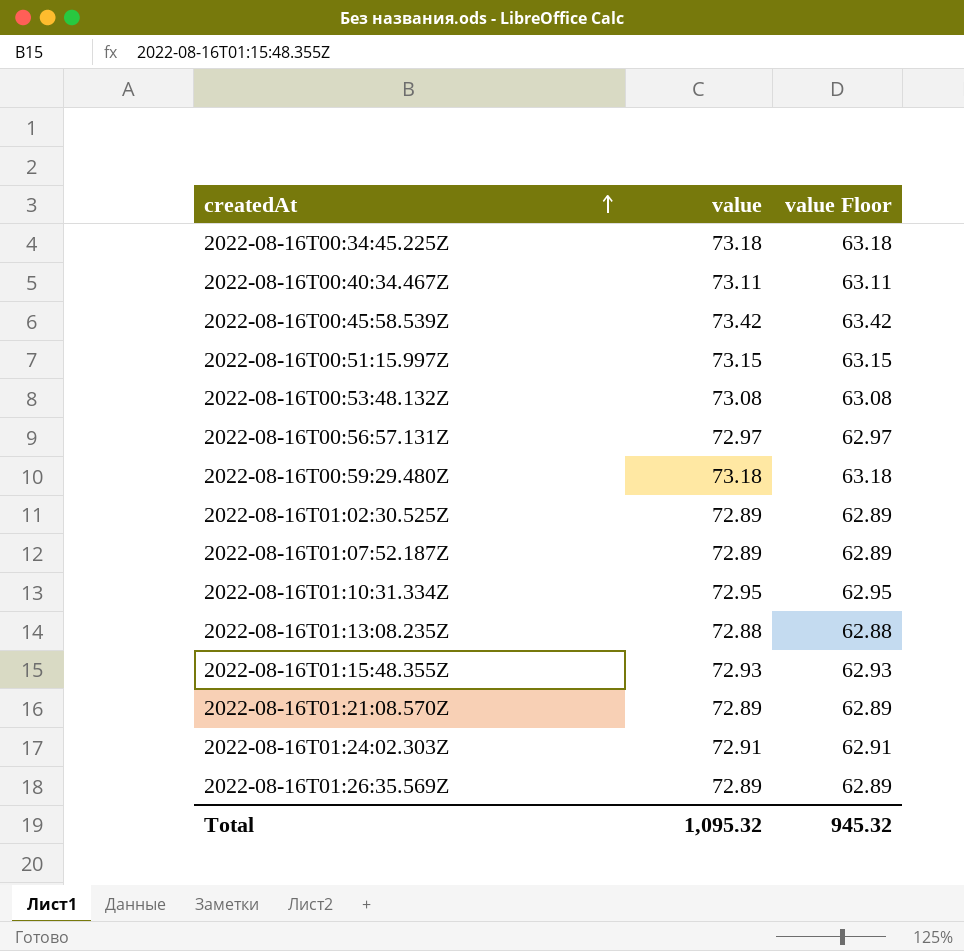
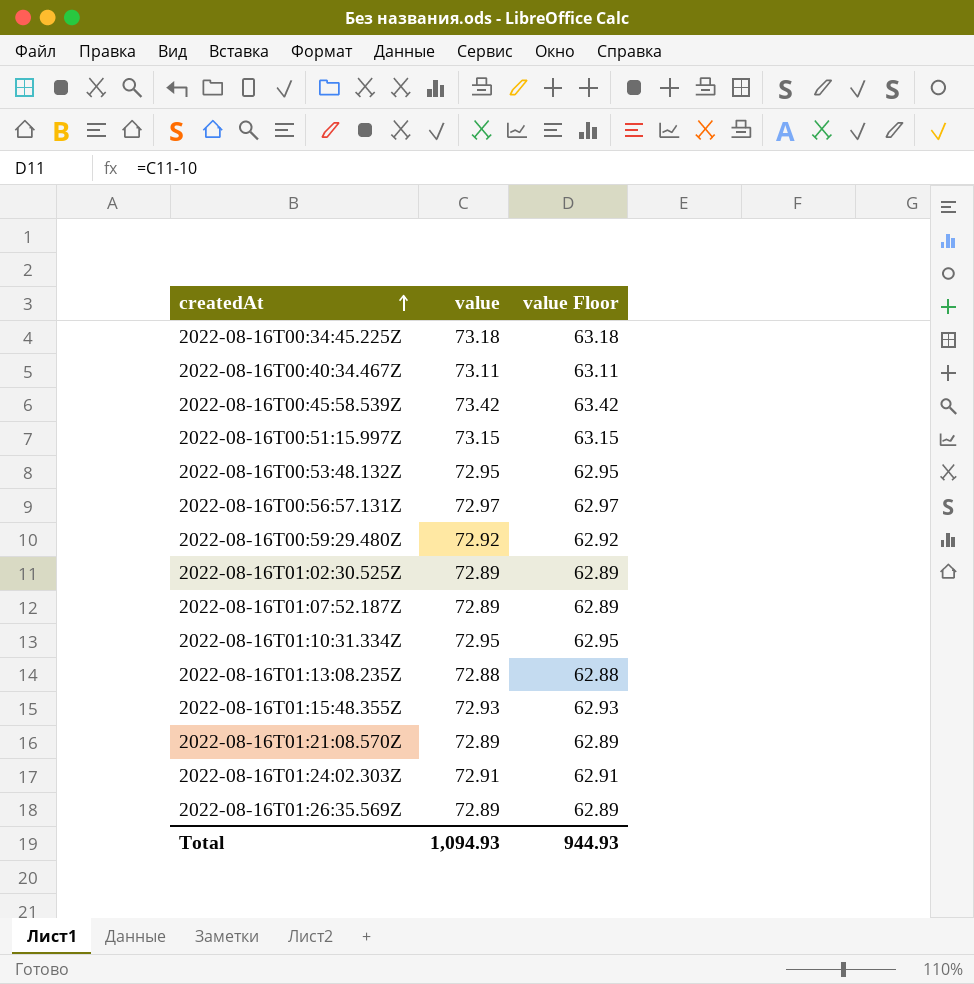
2022-08-16T00:53:48.132Z | value: 73.08 -> 72.95
2022-08-16T00:53:48.132Z | value Floor: 63.08 -> 62.95
2022-08-16T00:59:29.480Z | value: 73.18 -> 72.92
2022-08-16T00:59:29.480Z | value Floor: 63.18 -> 62.92
Total | value: 1,095.32 -> 1,094.93
Total | value Floor: 945.32 -> 944.93

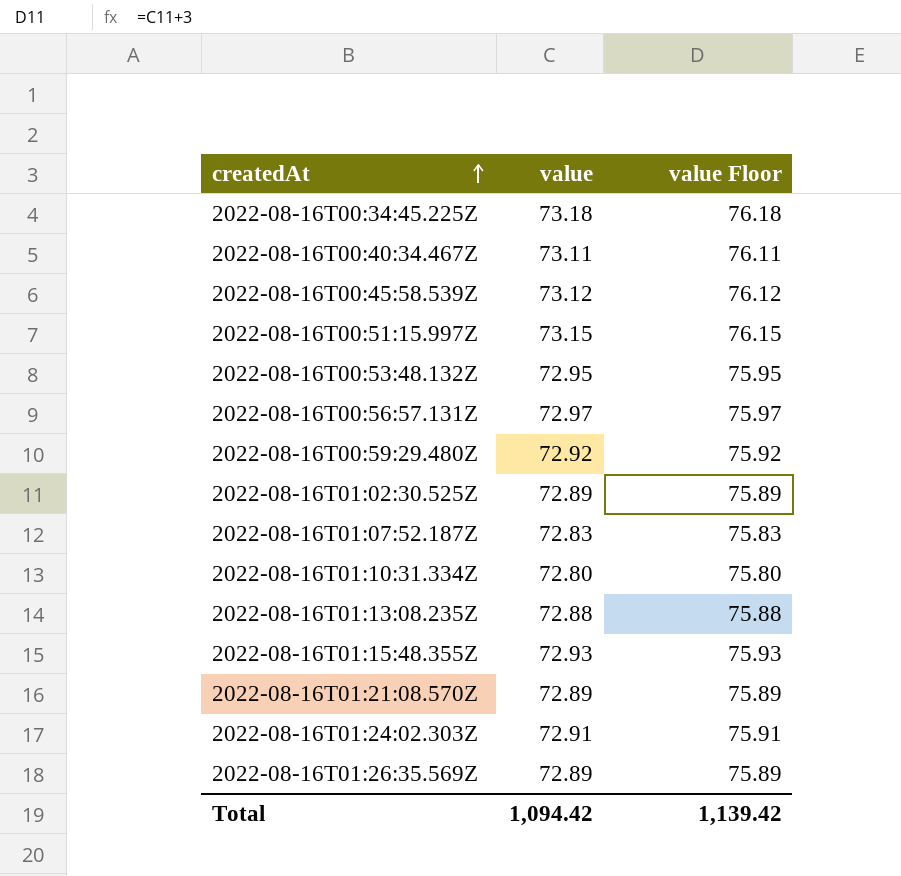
column value Floor | formula: [value] - 10 -> [value] + 3
2022-08-16T00:45:58.539Z | value: 73.42 -> 73.12
2022-08-16T01:07:52.187Z | value: 72.89 -> 72.83
2022-08-16T01:10:31.334Z | value: 72.95 -> 72.80
Total | value: 1,094.93 -> 1,094.42
Total | value Floor: 944.93 -> 1,139.42

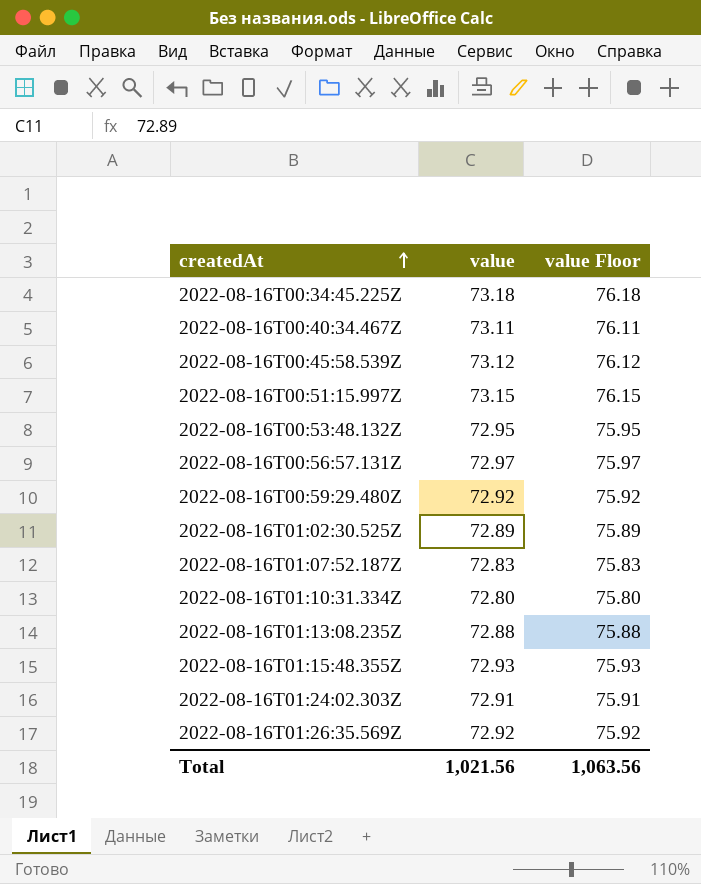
row 2022-08-16T01:21:08.570Z: 72.89 | 75.89 -> none
2022-08-16T01:26:35.569Z | value: 72.89 -> 72.92
2022-08-16T01:26:35.569Z | value Floor: 75.89 -> 75.92
Total | value: 1,094.42 -> 1,021.56
Total | value Floor: 1,139.42 -> 1,063.56

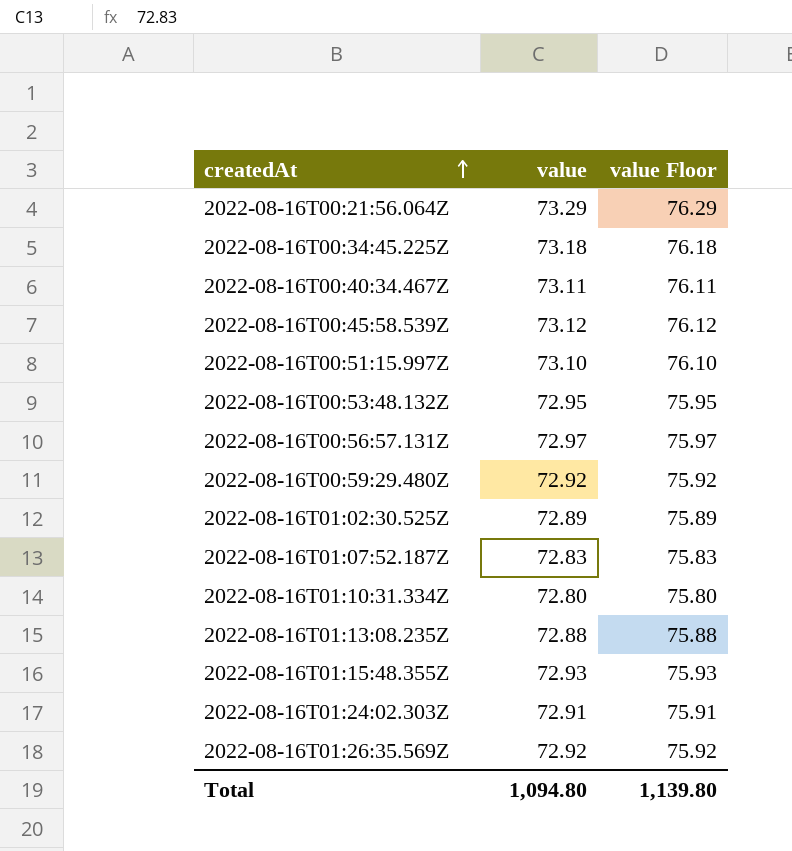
row 2022-08-16T00:21:56.064Z: none -> 73.29 | 76.29
2022-08-16T00:51:15.997Z | value: 73.15 -> 73.10
2022-08-16T00:51:15.997Z | value Floor: 76.15 -> 76.10
Total | value: 1,021.56 -> 1,094.80
Total | value Floor: 1,063.56 -> 1,139.80

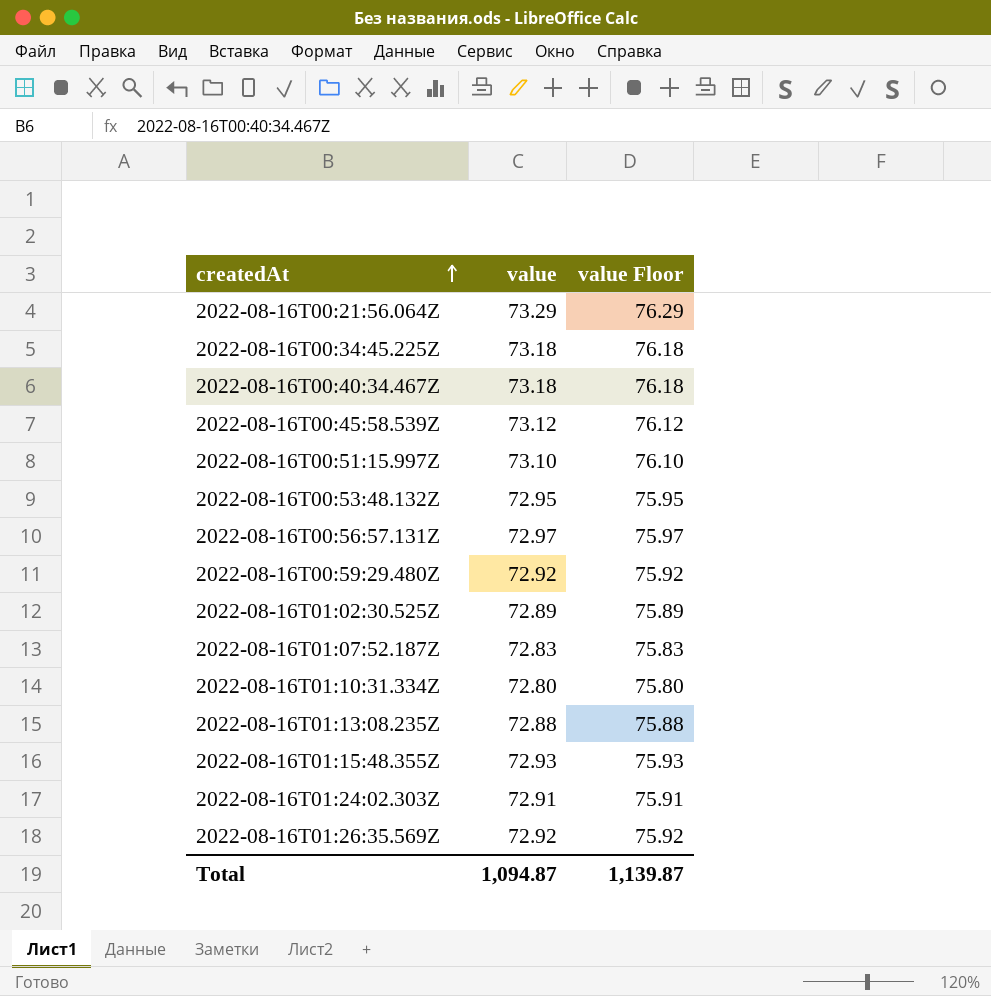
2022-08-16T00:40:34.467Z | value: 73.11 -> 73.18
2022-08-16T00:40:34.467Z | value Floor: 76.11 -> 76.18
Total | value: 1,094.80 -> 1,094.87
Total | value Floor: 1,139.80 -> 1,139.87

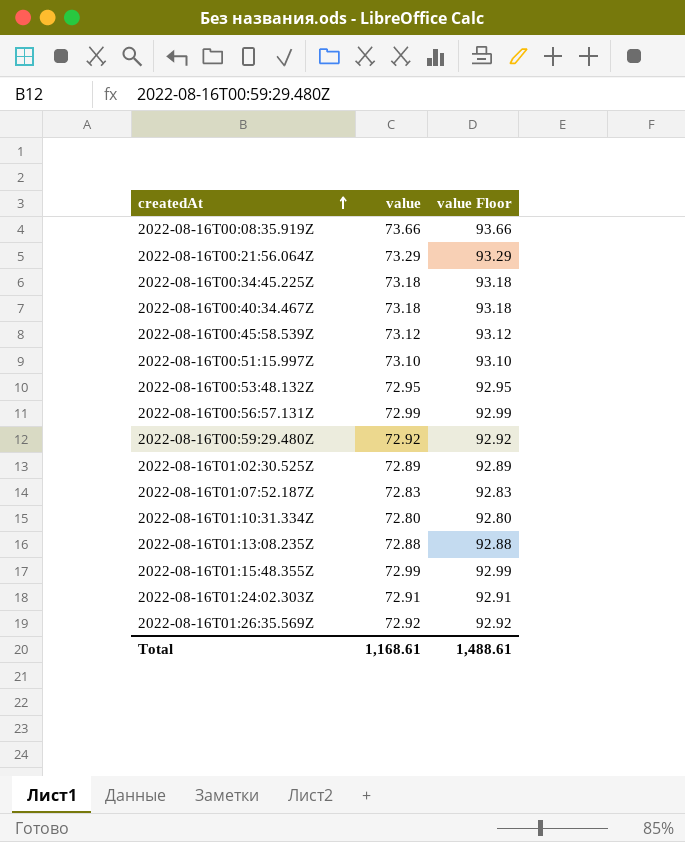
column value Floor | formula: [value] + 3 -> [value] + 20
row 2022-08-16T00:08:35.919Z: none -> 73.66 | 93.66
2022-08-16T00:56:57.131Z | value: 72.97 -> 72.99
2022-08-16T01:15:48.355Z | value: 72.93 -> 72.99
Total | value: 1,094.87 -> 1,168.61
Total | value Floor: 1,139.87 -> 1,488.61

